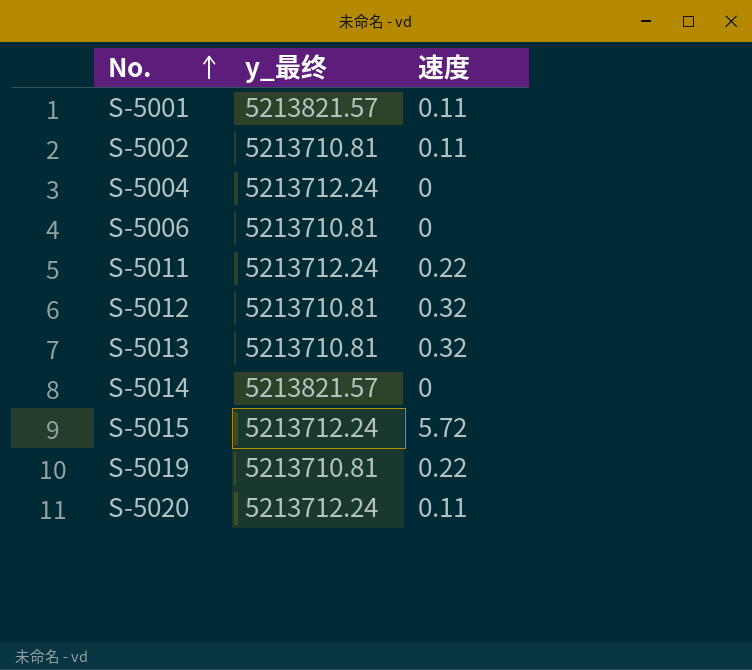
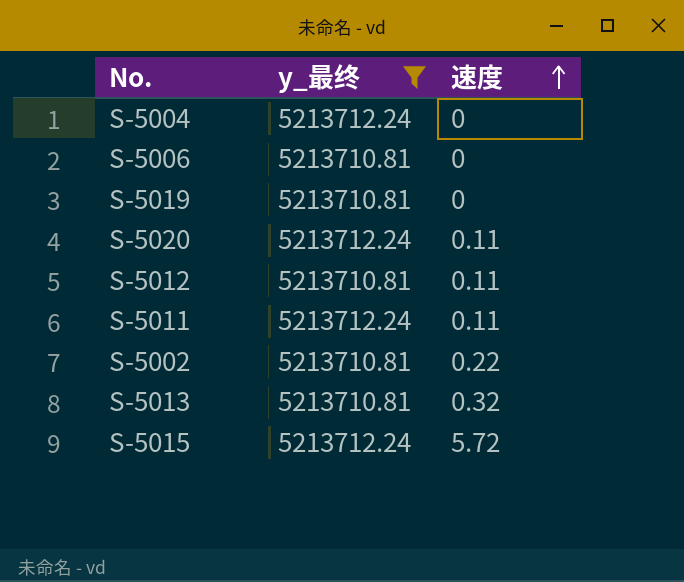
filter: none -> y_最终 != 5213821.57
row order: No. ascending -> 速度 ascending
S-5019 | 速度: 0.22 -> 0
S-5012 | 速度: 0.32 -> 0.11
S-5011 | 速度: 0.22 -> 0.11
S-5002 | 速度: 0.11 -> 0.22

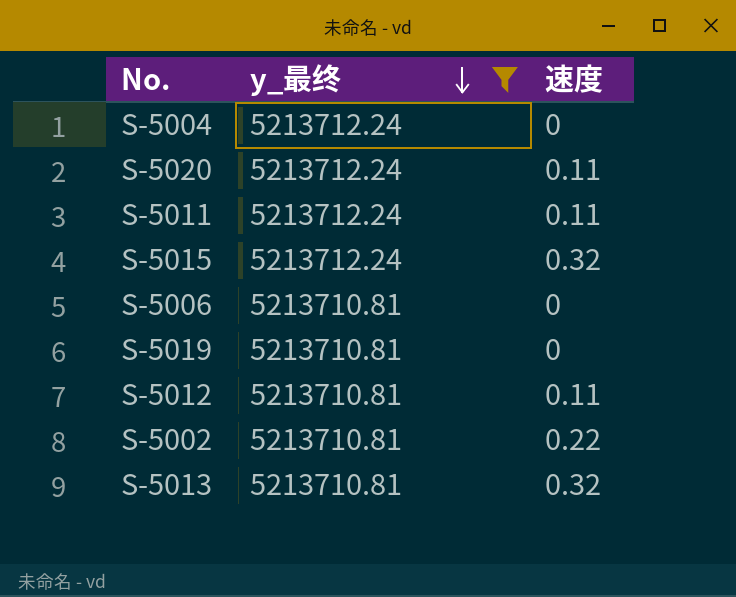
row order: 速度 ascending -> y_最终 descending
S-5015 | 速度: 5.72 -> 0.32

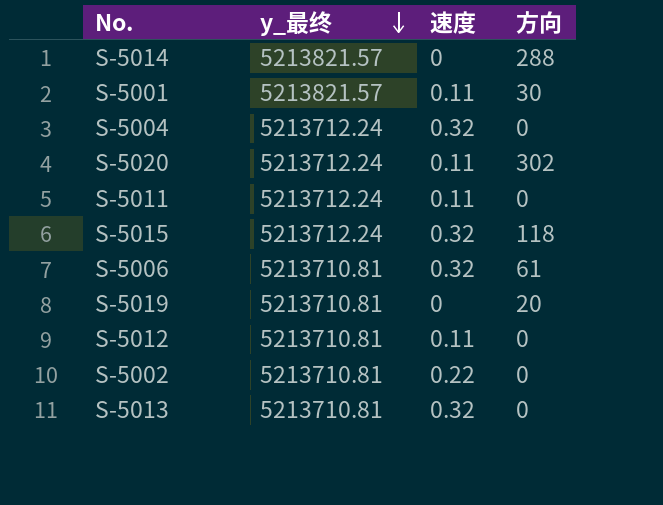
filter: y_最终 != 5213821.57 -> none
column 方向 | position: none -> 4
S-5004 | 速度: 0 -> 0.32
S-5006 | 速度: 0 -> 0.32

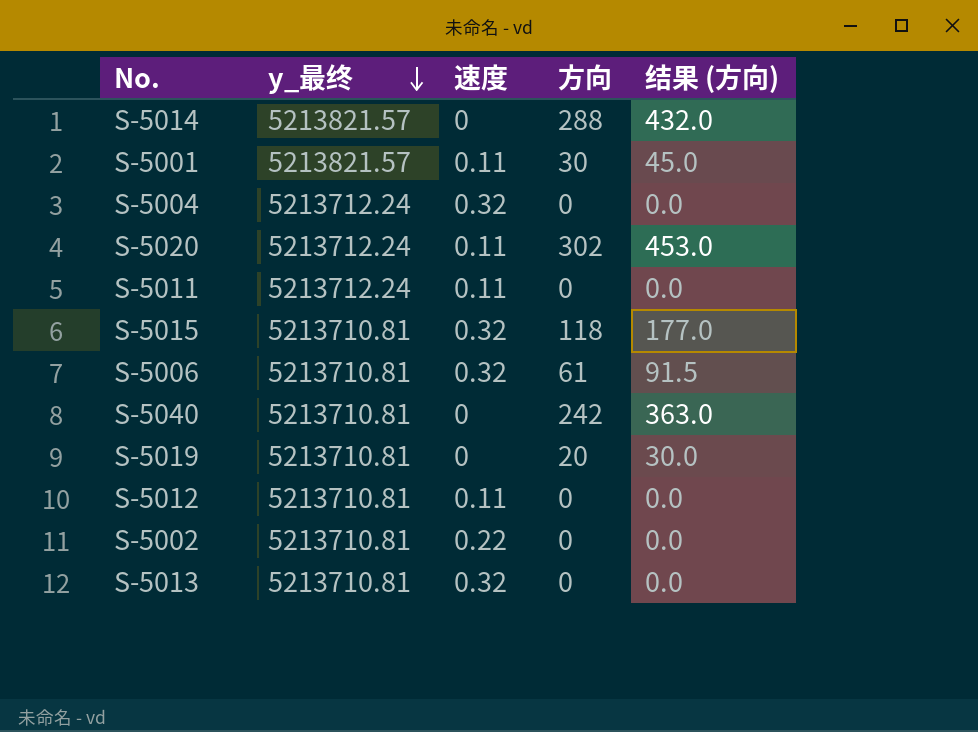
column 结果 (方向) | formula: none -> [方向] * 1.5
S-5015 | y_最终: 5213712.24 -> 5213710.81
row S-5040: none -> 5213710.81 | 0 | 242 | 363.0

